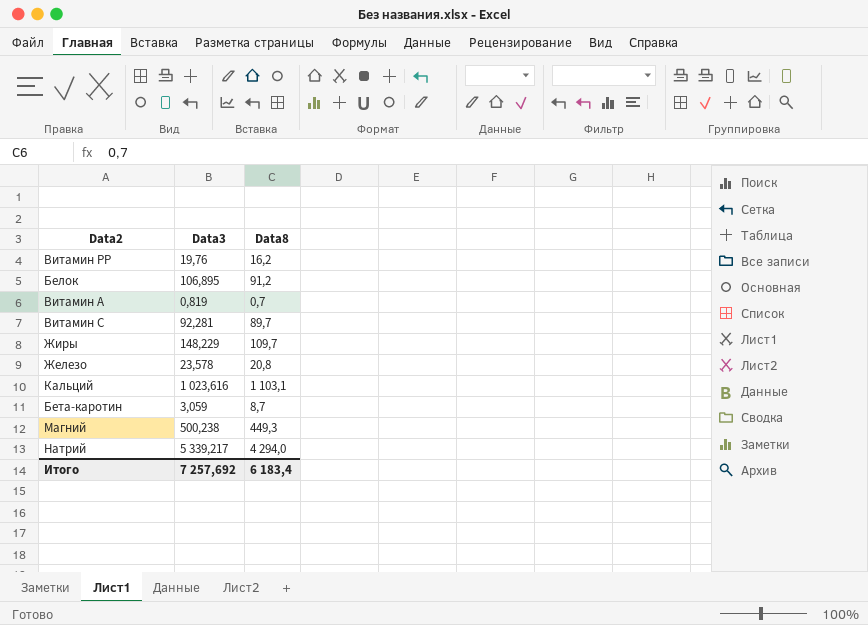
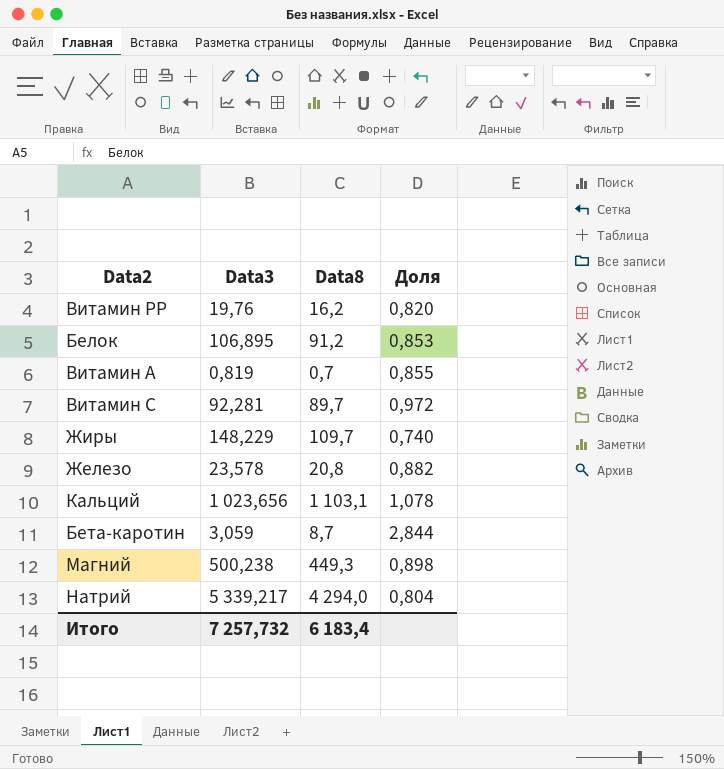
column Доля | formula: none -> [Data8] / [Data3]
Кальций | Data3: 1 023,616 -> 1 023,656
Итого | Data3: 7 257,692 -> 7 257,732

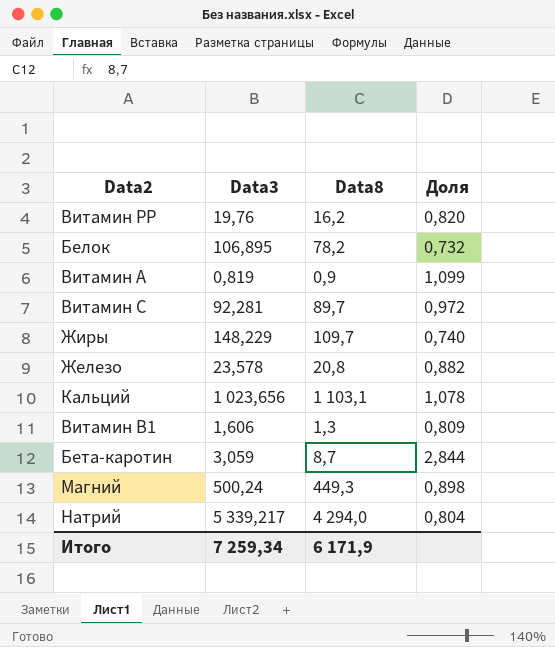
Белок | Data8: 91,2 -> 78,2
Белок | Доля: 0,853 -> 0,732
Витамин А | Data8: 0,7 -> 0,9
Витамин А | Доля: 0,855 -> 1,099
row Витамин В1: none -> 1,606 | 1,3 | 0,809
Магний | Data3: 500,238 -> 500,24
Итого | Data3: 7 257,732 -> 7 259,34
Итого | Data8: 6 183,4 -> 6 171,9

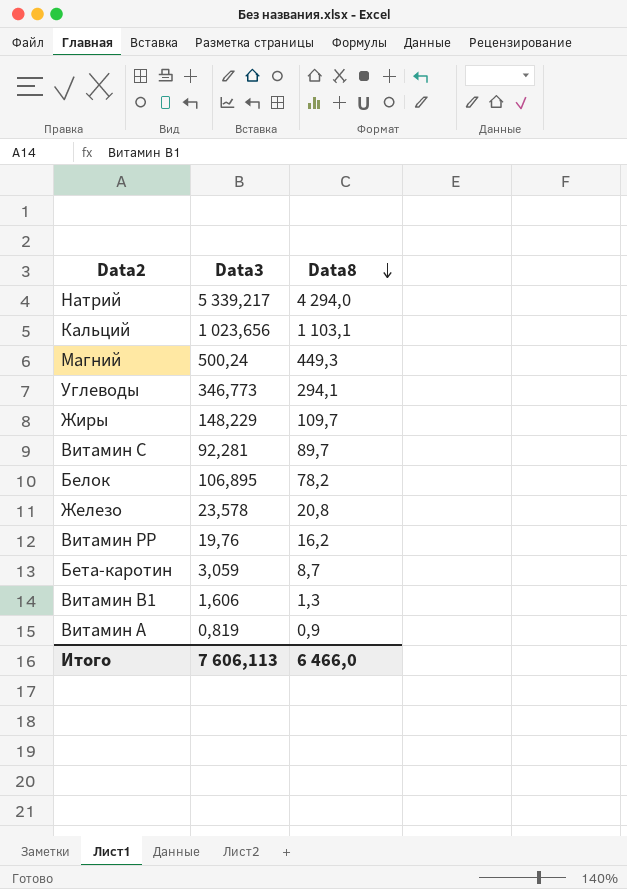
row order: none -> Data8 descending
column Доля | formula: [Data8] / [Data3] -> none
row Углеводы: none -> 346,773 | 294,1
Итого | Data3: 7 259,34 -> 7 606,113
Итого | Data8: 6 171,9 -> 6 466,0

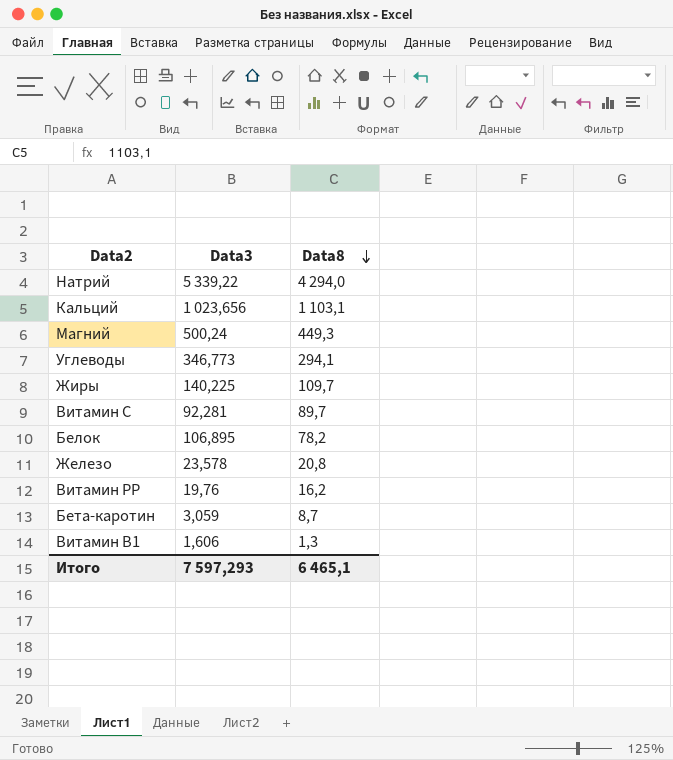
row Витамин А: 0,819 | 0,9 -> none
Натрий | Data3: 5 339,217 -> 5 339,22
Жиры | Data3: 148,229 -> 140,225
Итого | Data3: 7 606,113 -> 7 597,293
Итого | Data8: 6 466,0 -> 6 465,1

